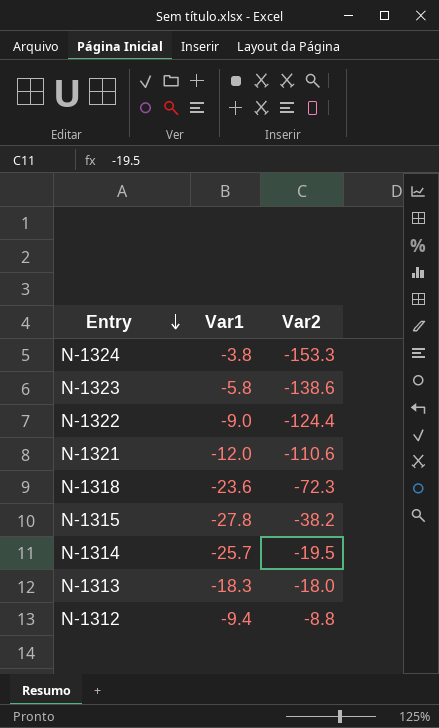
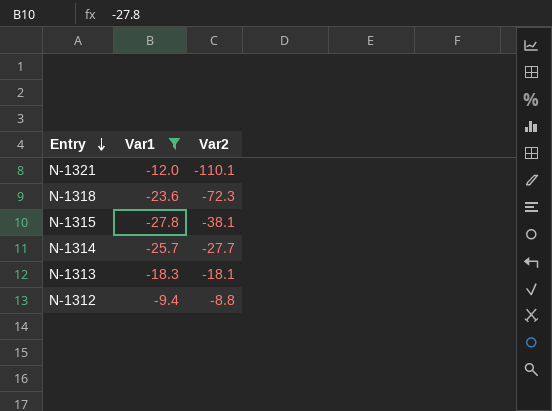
filter: none -> Var1 <= -9.4
N-1321 | Var2: -110.6 -> -110.1
N-1315 | Var2: -38.2 -> -38.1
N-1314 | Var2: -19.5 -> -27.7
N-1313 | Var2: -18.0 -> -18.1

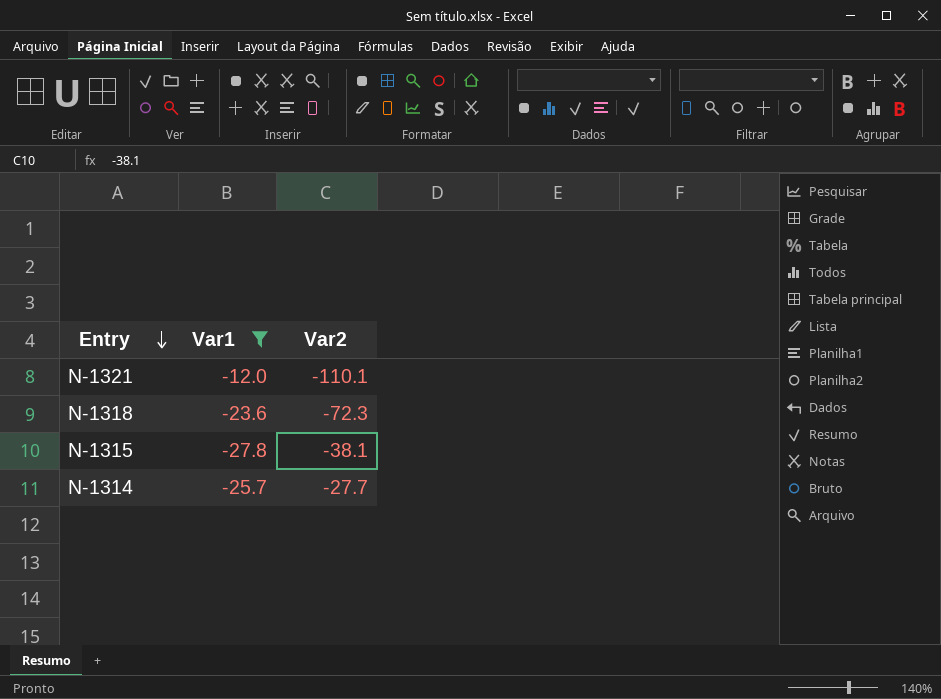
row N-1313: -18.3 | -18.1 -> none
row N-1312: -9.4 | -8.8 -> none

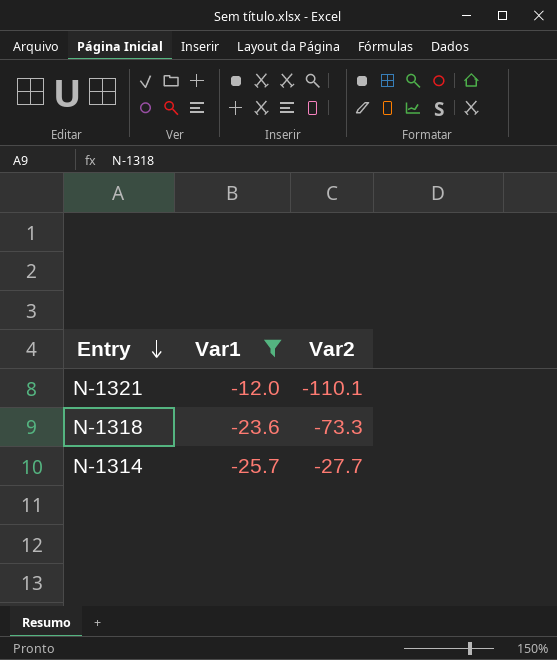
row N-1315: -27.8 | -38.1 -> none
N-1318 | Var2: -72.3 -> -73.3

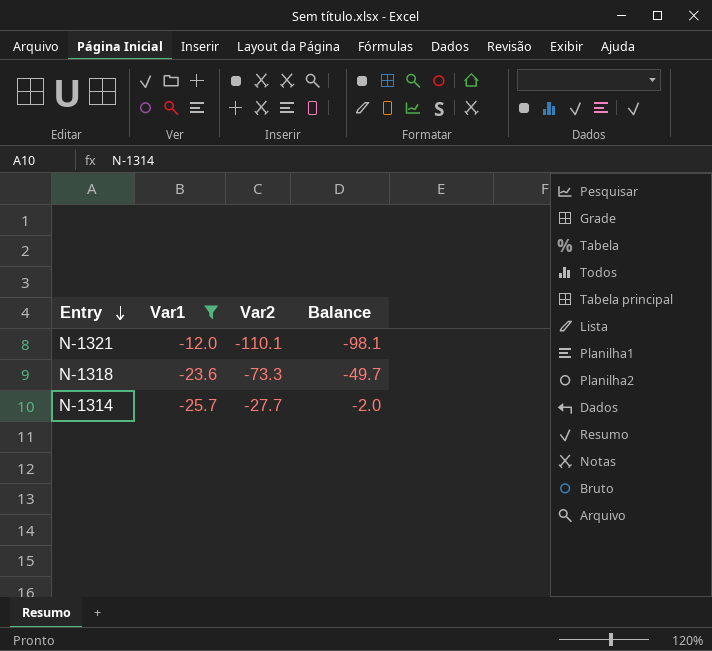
column Balance | formula: none -> [Var2] - [Var1]

